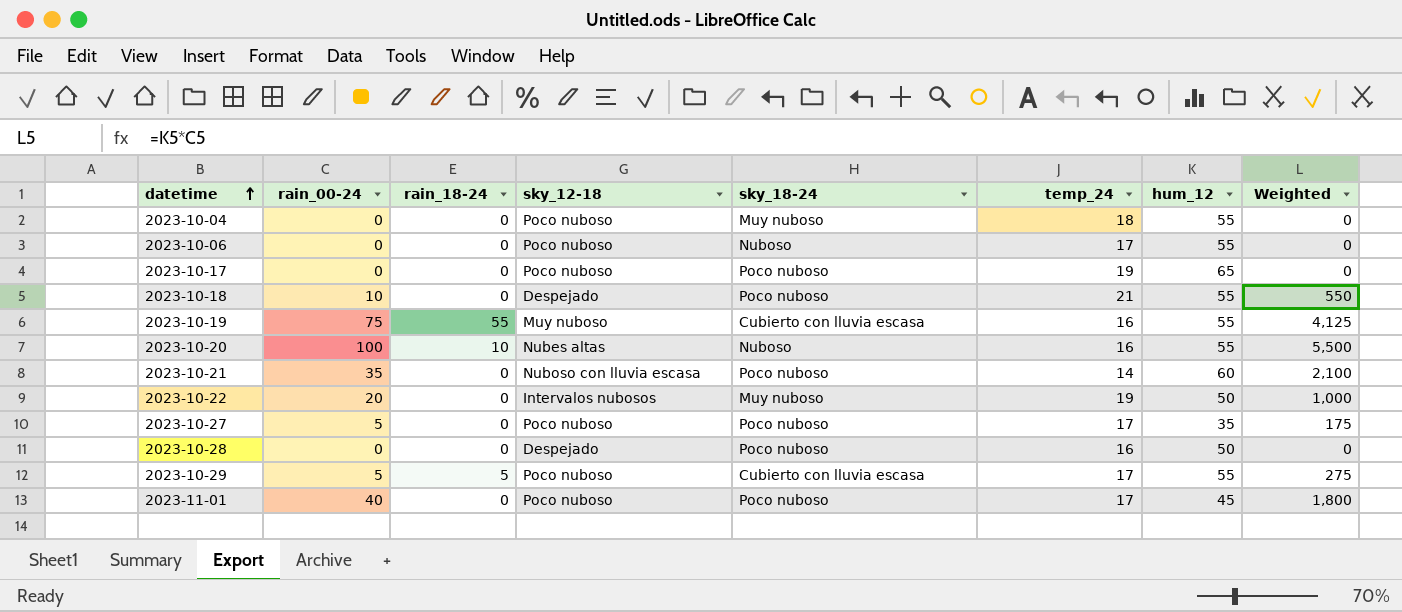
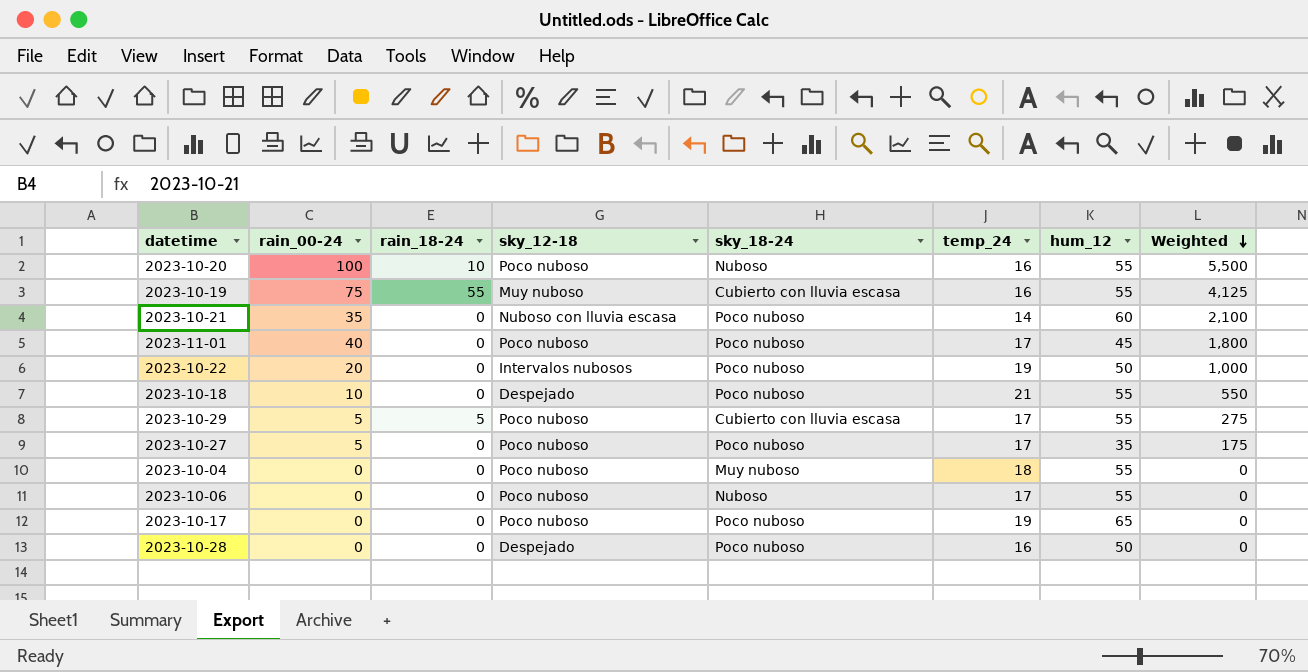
row order: datetime ascending -> Weighted descending
2023-10-20 | sky_12-18: Nubes altas -> Poco nuboso
2023-10-22 | sky_18-24: Muy nuboso -> Poco nuboso

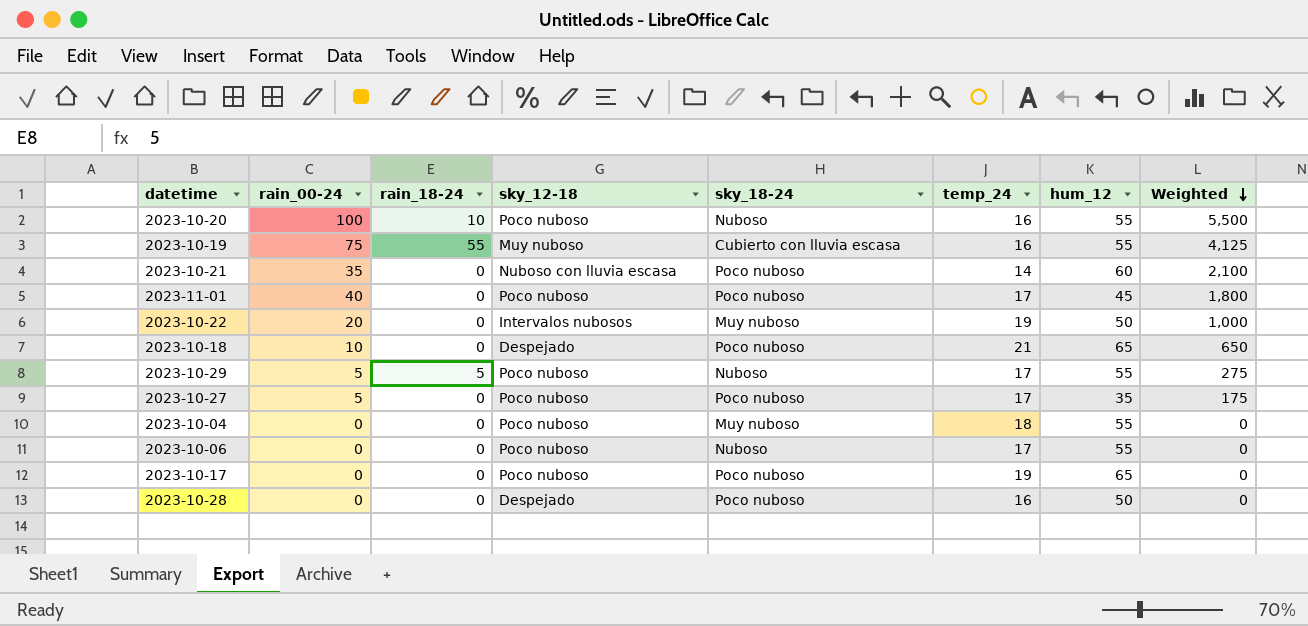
2023-10-22 | sky_18-24: Poco nuboso -> Muy nuboso
2023-10-18 | hum_12: 55 -> 65
2023-10-18 | Weighted: 550 -> 650
2023-10-29 | sky_18-24: Cubierto con lluvia escasa -> Nuboso

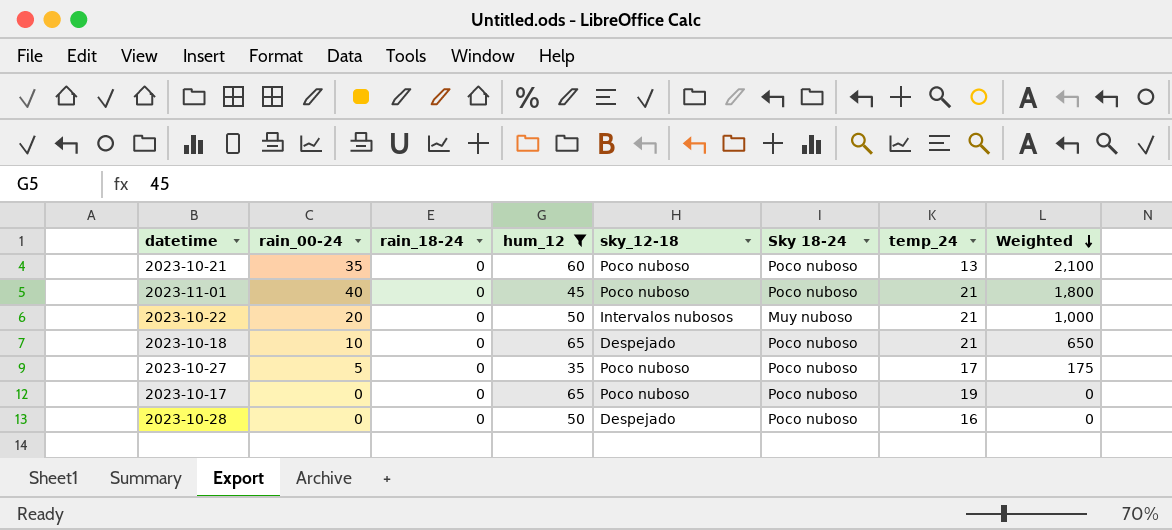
filter: none -> hum_12 != 55
column hum_12 | position: 7 -> 4
column name: sky_18-24 -> Sky 18-24
2023-10-21 | sky_12-18: Nuboso con lluvia escasa -> Poco nuboso
2023-10-21 | temp_24: 14 -> 13
2023-11-01 | temp_24: 17 -> 21
2023-10-22 | temp_24: 19 -> 21

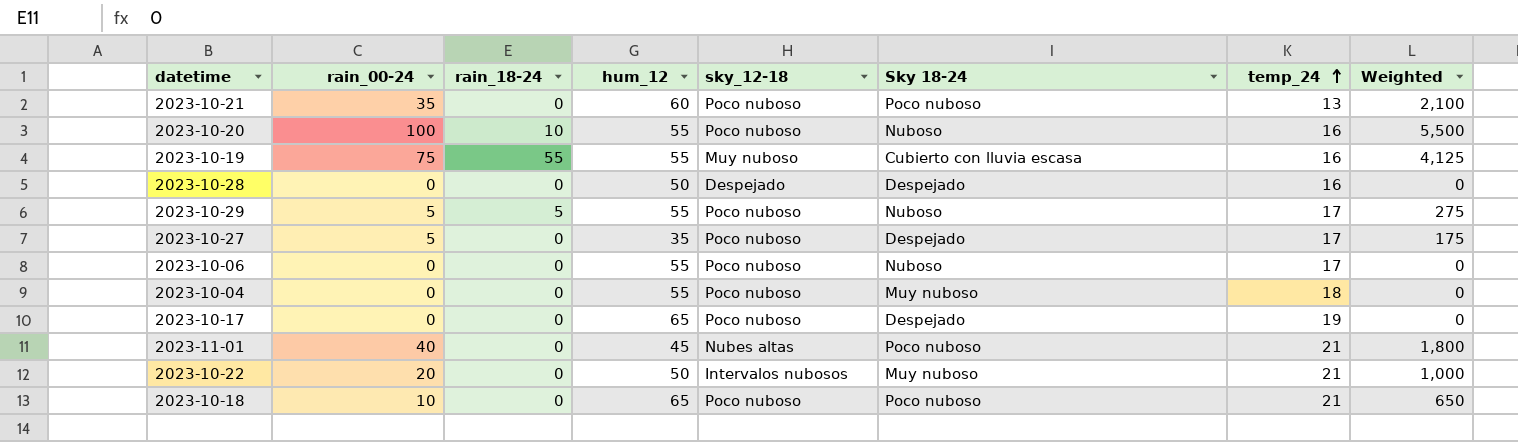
filter: hum_12 != 55 -> none
row order: Weighted descending -> temp_24 ascending
2023-10-28 | Sky 18-24: Poco nuboso -> Despejado
2023-10-27 | Sky 18-24: Poco nuboso -> Despejado
2023-10-17 | Sky 18-24: Poco nuboso -> Despejado
2023-11-01 | sky_12-18: Poco nuboso -> Nubes altas
2023-10-18 | sky_12-18: Despejado -> Poco nuboso

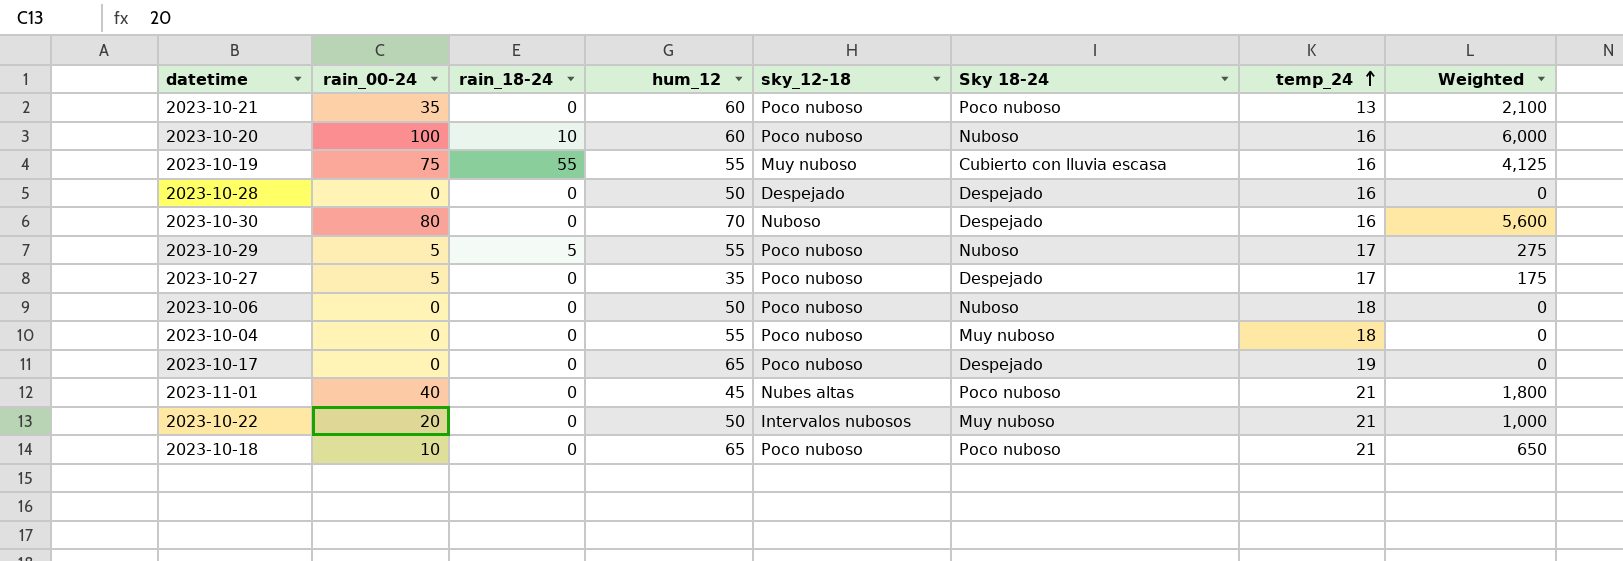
2023-10-20 | hum_12: 55 -> 60
2023-10-20 | Weighted: 5,500 -> 6,000
row 2023-10-30: none -> 80 | 0 | 70 | Nuboso | Despejado | 16 | 5,600
2023-10-06 | hum_12: 55 -> 50
2023-10-06 | temp_24: 17 -> 18

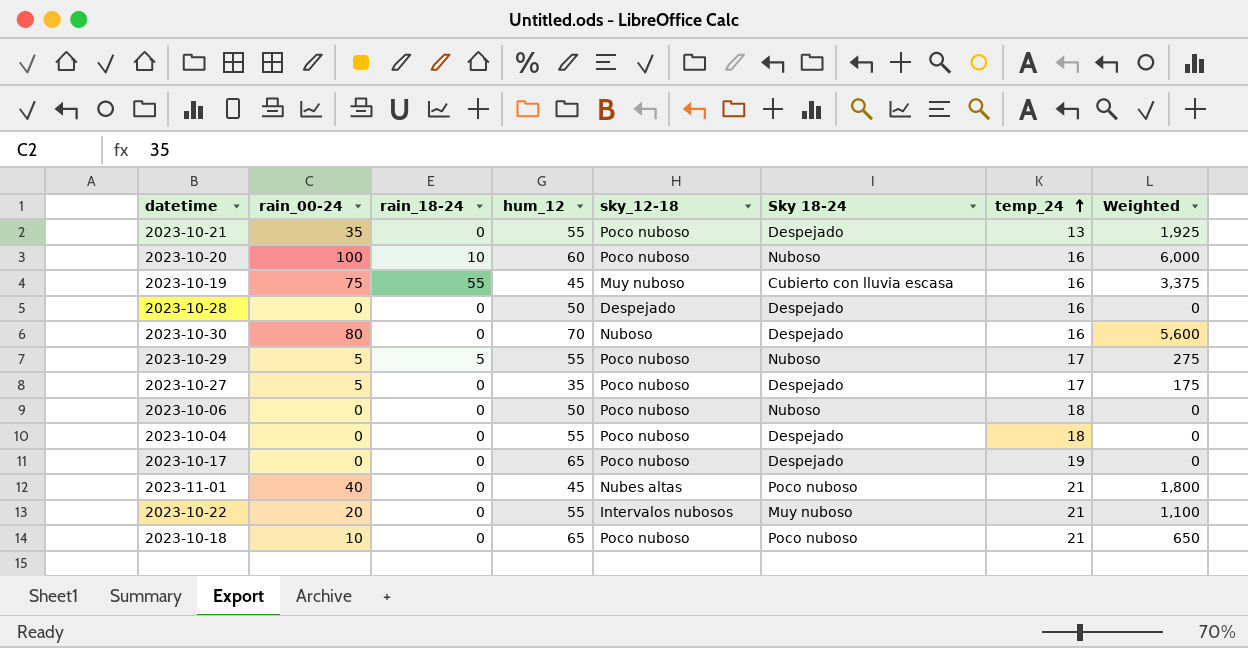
2023-10-21 | hum_12: 60 -> 55
2023-10-21 | Sky 18-24: Poco nuboso -> Despejado
2023-10-21 | Weighted: 2,100 -> 1,925
2023-10-19 | hum_12: 55 -> 45
2023-10-19 | Weighted: 4,125 -> 3,375
2023-10-04 | Sky 18-24: Muy nuboso -> Despejado
2023-10-22 | hum_12: 50 -> 55
2023-10-22 | Weighted: 1,000 -> 1,100

